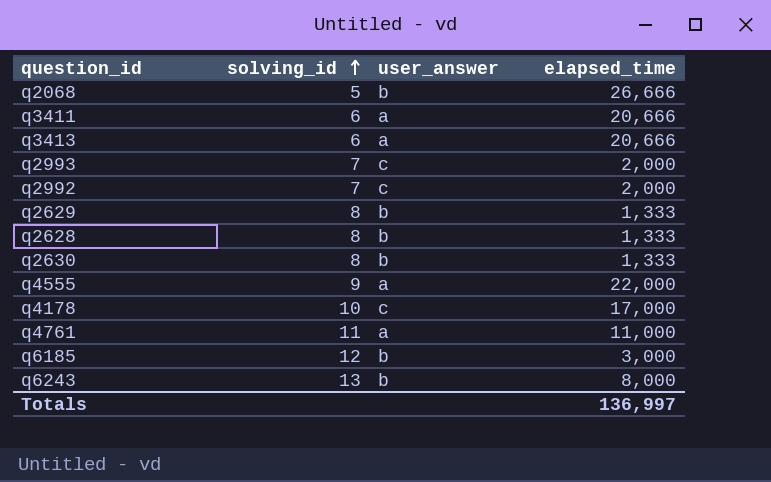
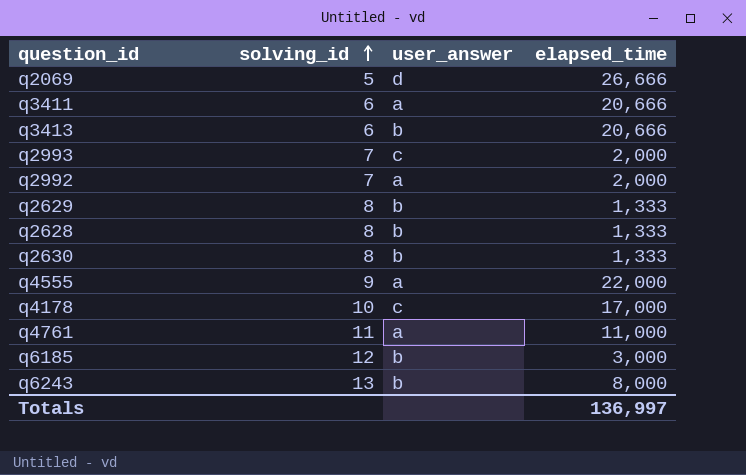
row q2068: 5 | b | 26,666 -> none
row q2069: none -> 5 | d | 26,666
q3413 | user_answer: a -> b
q2992 | user_answer: c -> a

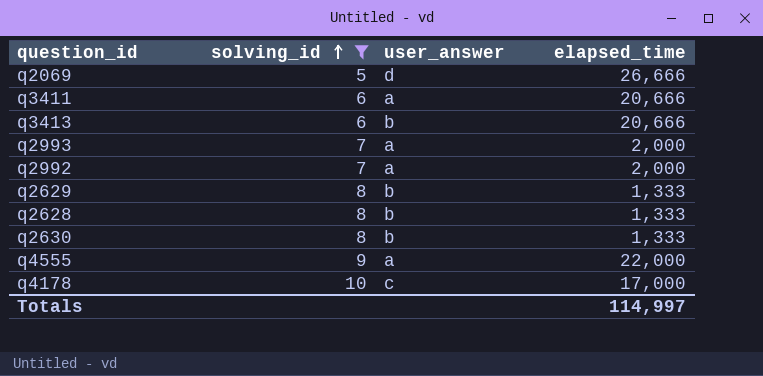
filter: none -> solving_id <= 10
q2993 | user_answer: c -> a
Totals | elapsed_time: 136,997 -> 114,997

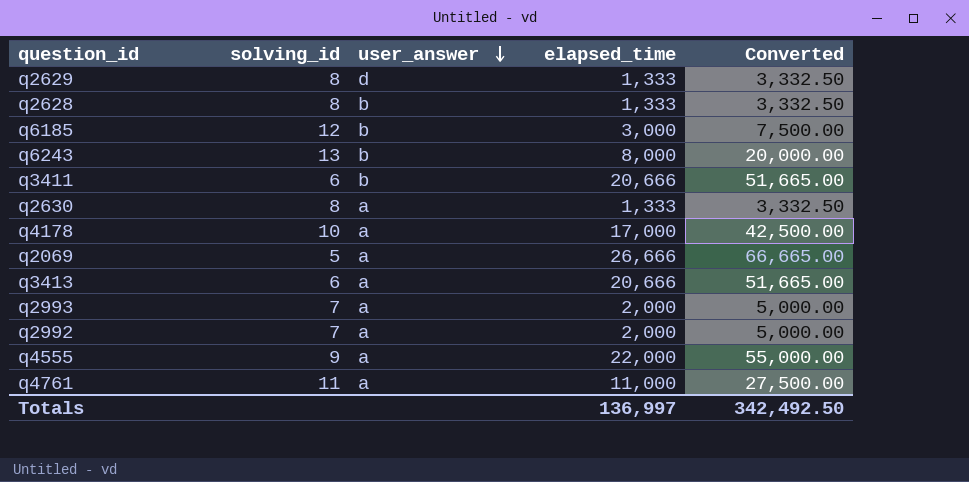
filter: solving_id <= 10 -> none
row order: solving_id ascending -> user_answer descending
column Converted | formula: none -> [elapsed_time] * 2.5
q2629 | user_answer: b -> d
q3411 | user_answer: a -> b
q2630 | user_answer: b -> a
q4178 | user_answer: c -> a
q2069 | user_answer: d -> a
q3413 | user_answer: b -> a
Totals | elapsed_time: 114,997 -> 136,997

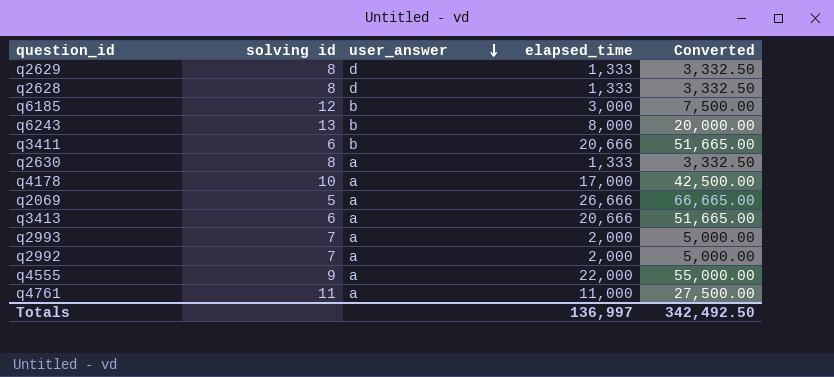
column name: solving_id -> solving id
q2628 | user_answer: b -> d

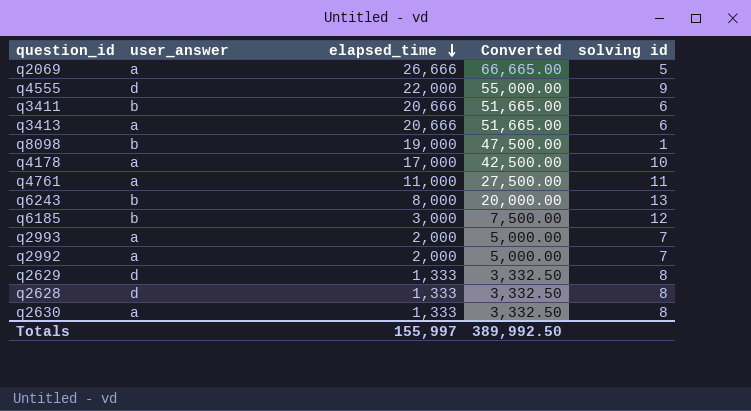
row order: user_answer descending -> elapsed_time descending
column solving id | position: 2 -> 5
q4555 | user_answer: a -> d
row q8098: none -> b | 19,000 | 47,500.00 | 1
Totals | elapsed_time: 136,997 -> 155,997
Totals | Converted: 342,492.50 -> 389,992.50

